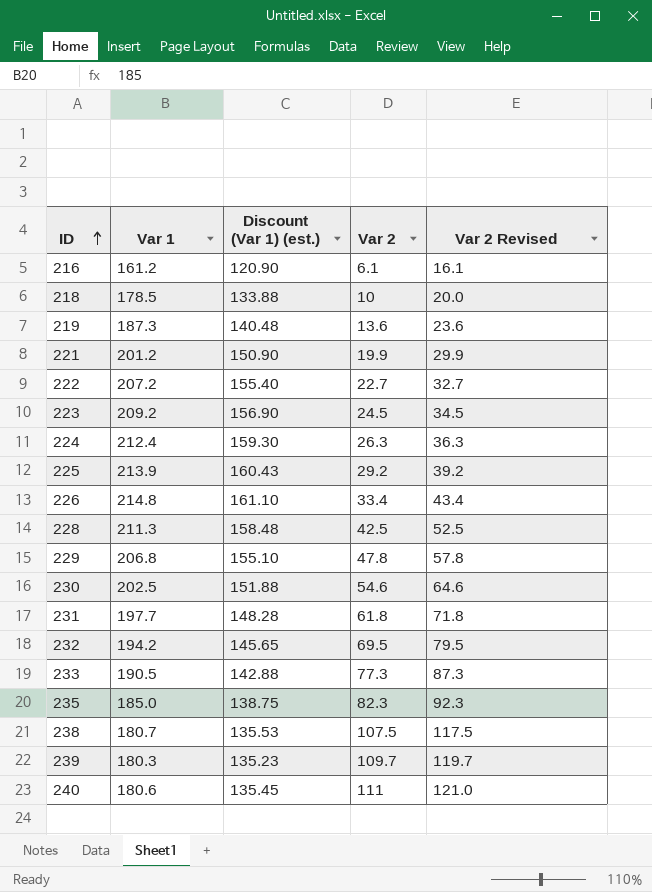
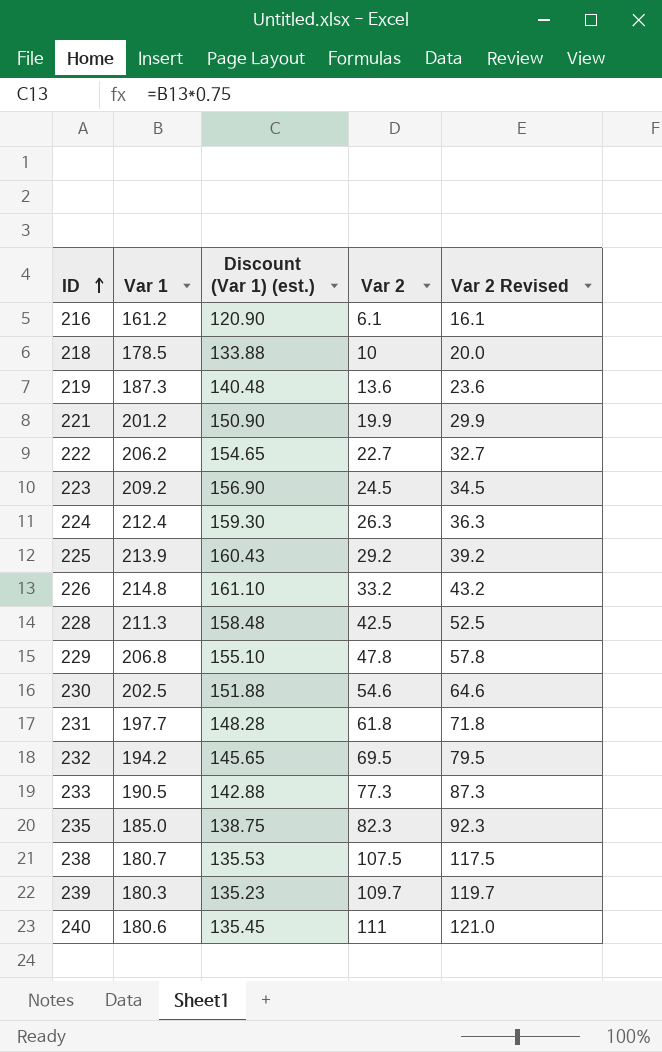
222 | Var 1: 207.2 -> 206.2
222 | Discount (Var 1) (est.): 155.40 -> 154.65
226 | Var 2: 33.4 -> 33.2
226 | Var 2 Revised: 43.4 -> 43.2

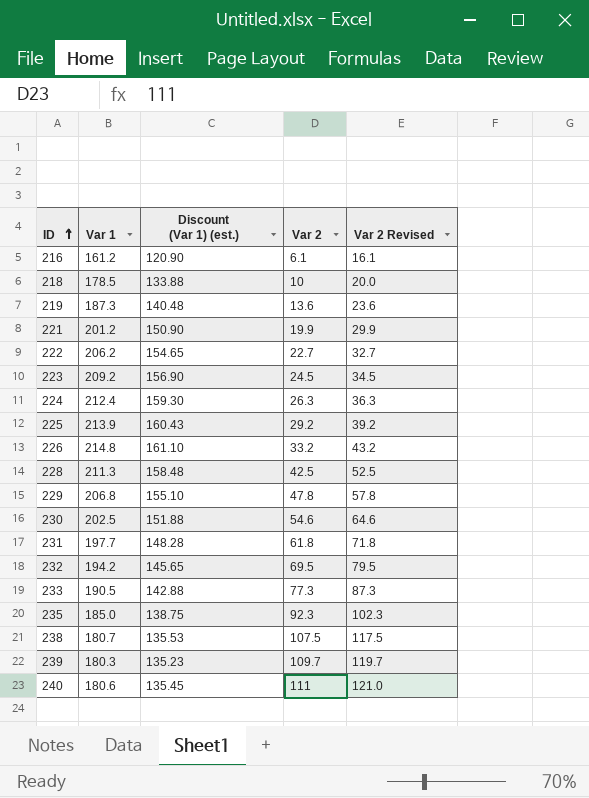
235 | Var 2: 82.3 -> 92.3
235 | Var 2 Revised: 92.3 -> 102.3

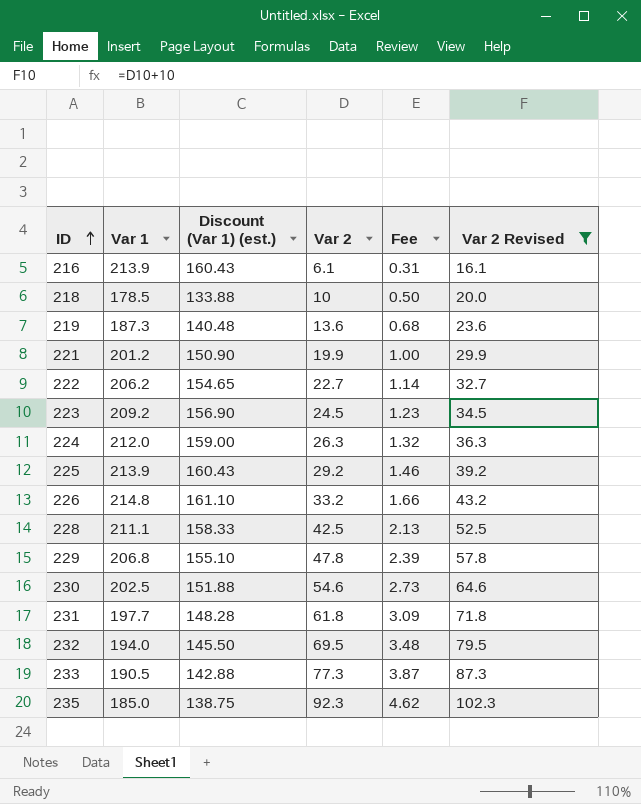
filter: none -> Var 2 Revised <= 102.3
column Fee | formula: none -> [Var 2] * 0.05
216 | Var 1: 161.2 -> 213.9
216 | Discount (Var 1) (est.): 120.90 -> 160.43
224 | Var 1: 212.4 -> 212.0
224 | Discount (Var 1) (est.): 159.30 -> 159.00
228 | Var 1: 211.3 -> 211.1
228 | Discount (Var 1) (est.): 158.48 -> 158.33
232 | Var 1: 194.2 -> 194.0
232 | Discount (Var 1) (est.): 145.65 -> 145.50

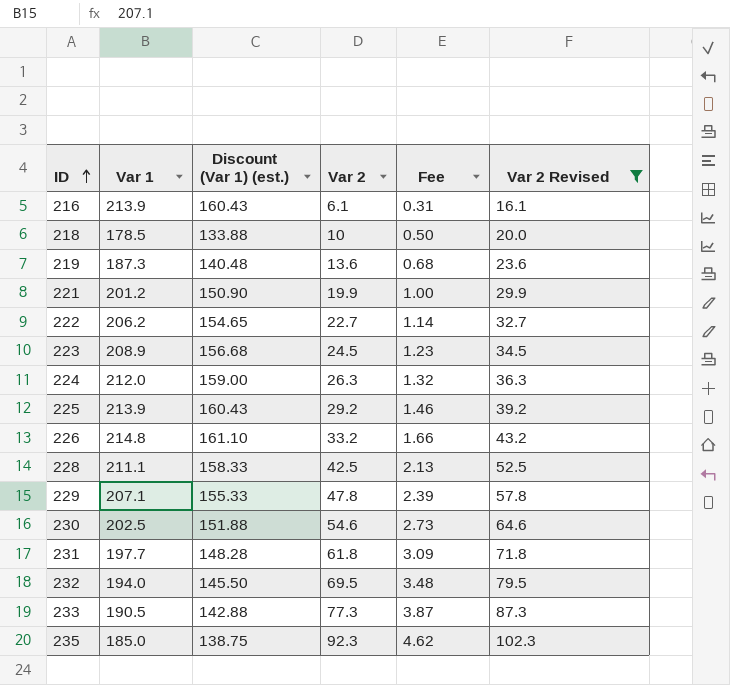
223 | Var 1: 209.2 -> 208.9
223 | Discount (Var 1) (est.): 156.90 -> 156.68
229 | Var 1: 206.8 -> 207.1
229 | Discount (Var 1) (est.): 155.10 -> 155.33

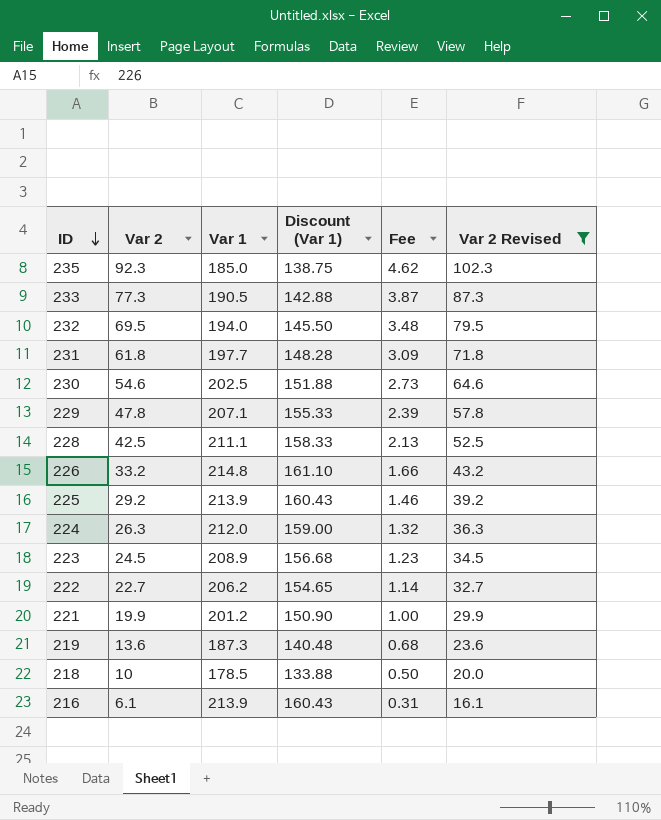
row order: ID ascending -> ID descending
column Var 2 | position: 4 -> 2
column name: Discount (Var 1) (est.) -> Discount (Var 1)

